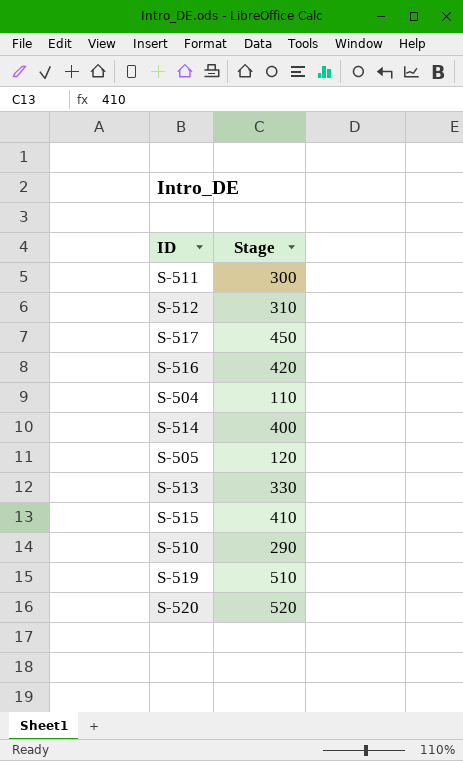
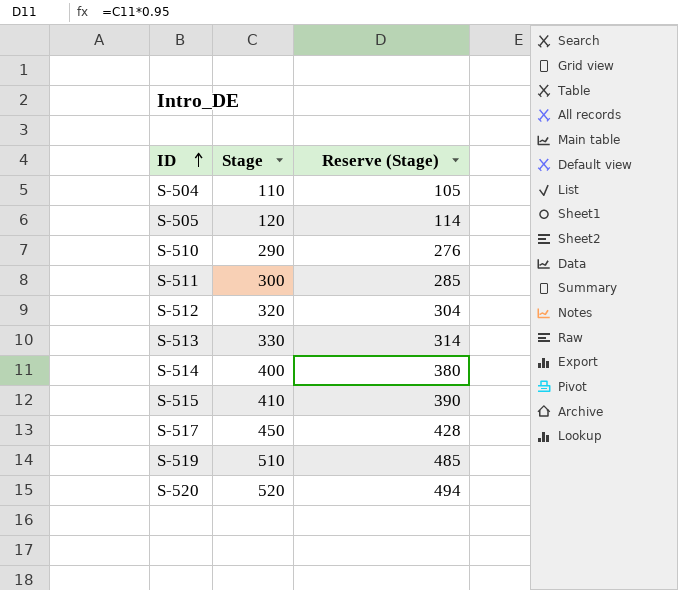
row order: none -> ID ascending
column Reserve (Stage) | formula: none -> [Stage] * 0.95
row S-516: 420 -> none
S-512 | Stage: 310 -> 320

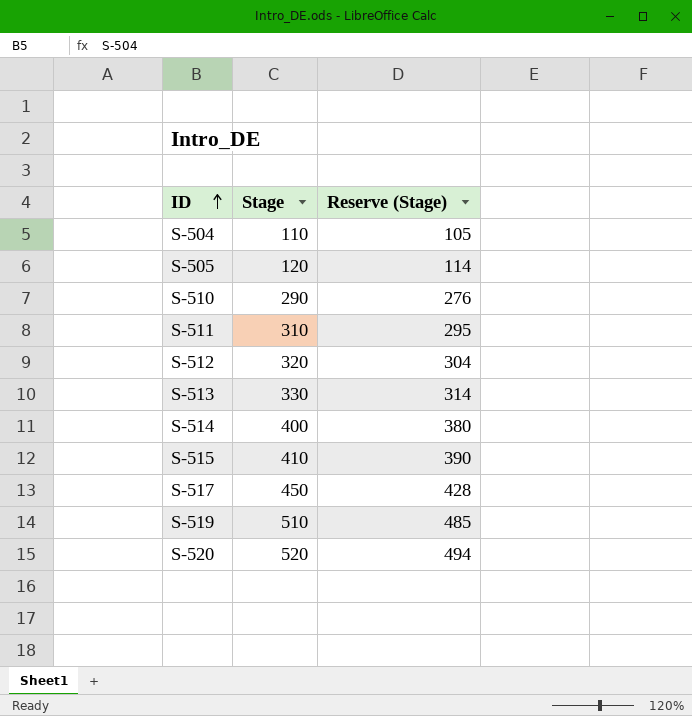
S-511 | Stage: 300 -> 310
S-511 | Reserve (Stage): 285 -> 295

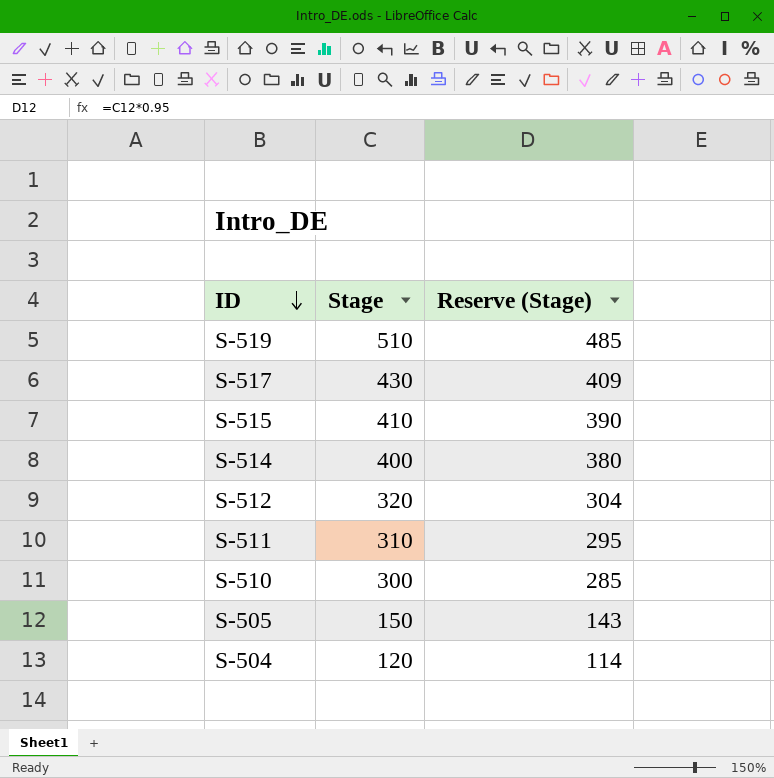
row order: ID ascending -> ID descending
row S-513: 330 | 314 -> none
row S-520: 520 | 494 -> none
S-517 | Stage: 450 -> 430
S-517 | Reserve (Stage): 428 -> 409
S-510 | Stage: 290 -> 300
S-510 | Reserve (Stage): 276 -> 285
S-505 | Stage: 120 -> 150
S-505 | Reserve (Stage): 114 -> 143
S-504 | Stage: 110 -> 120
S-504 | Reserve (Stage): 105 -> 114

